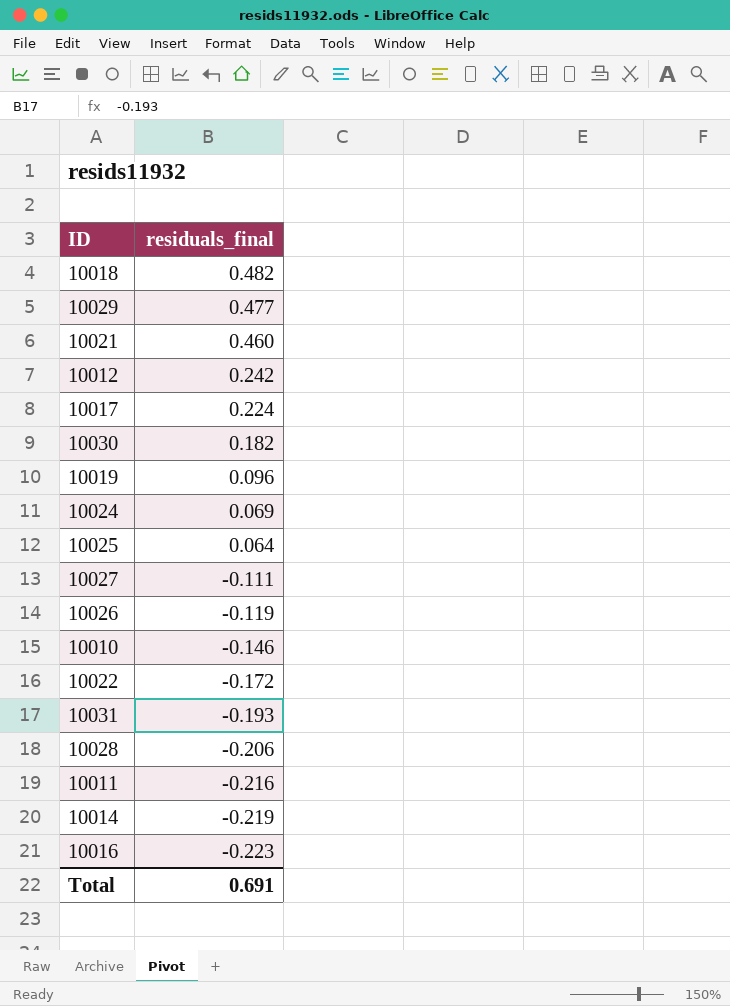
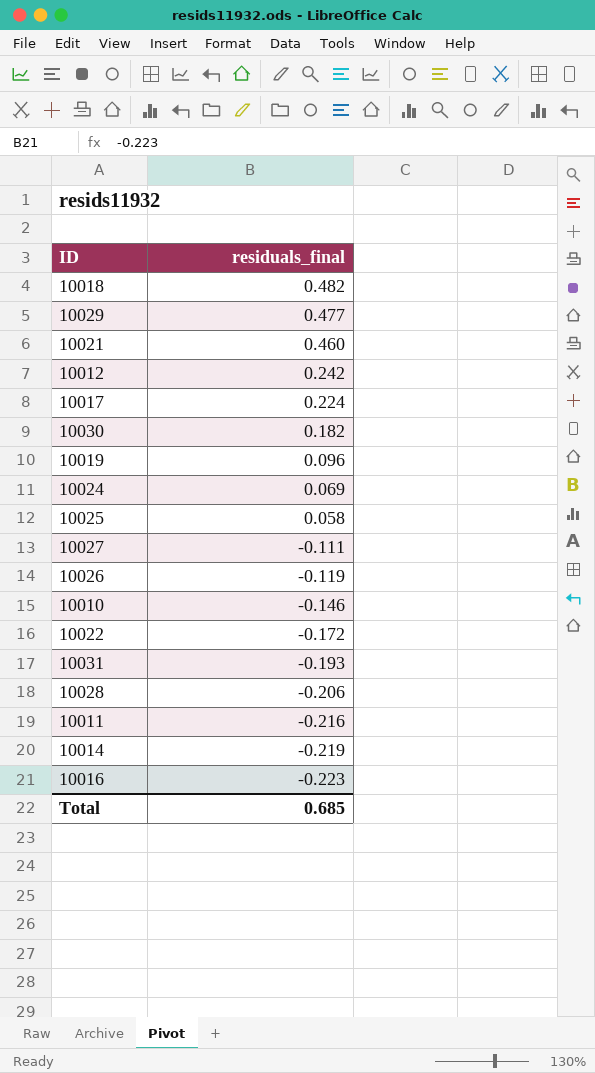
10025 | residuals_final: 0.064 -> 0.058
Total | residuals_final: 0.691 -> 0.685

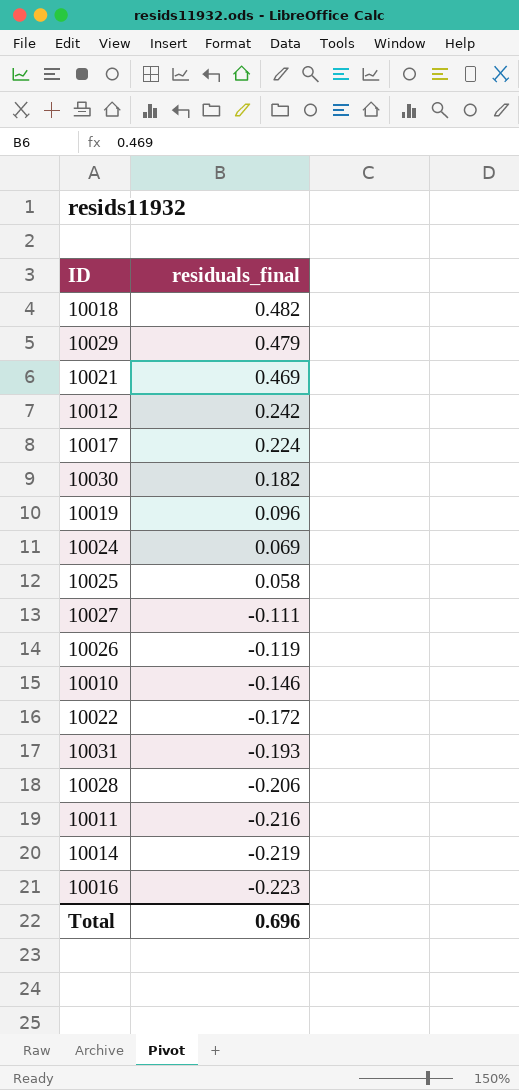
10029 | residuals_final: 0.477 -> 0.479
10021 | residuals_final: 0.460 -> 0.469
Total | residuals_final: 0.685 -> 0.696

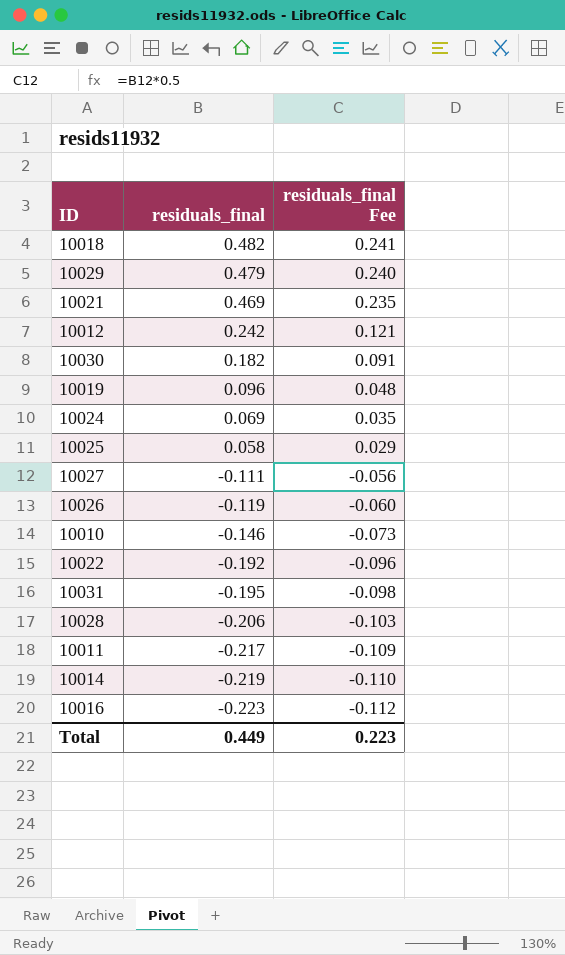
column residuals_final Fee | formula: none -> [residuals_final] * 0.5
row 10017: 0.224 -> none
10022 | residuals_final: -0.172 -> -0.192
10031 | residuals_final: -0.193 -> -0.195
10011 | residuals_final: -0.216 -> -0.217
Total | residuals_final: 0.696 -> 0.449

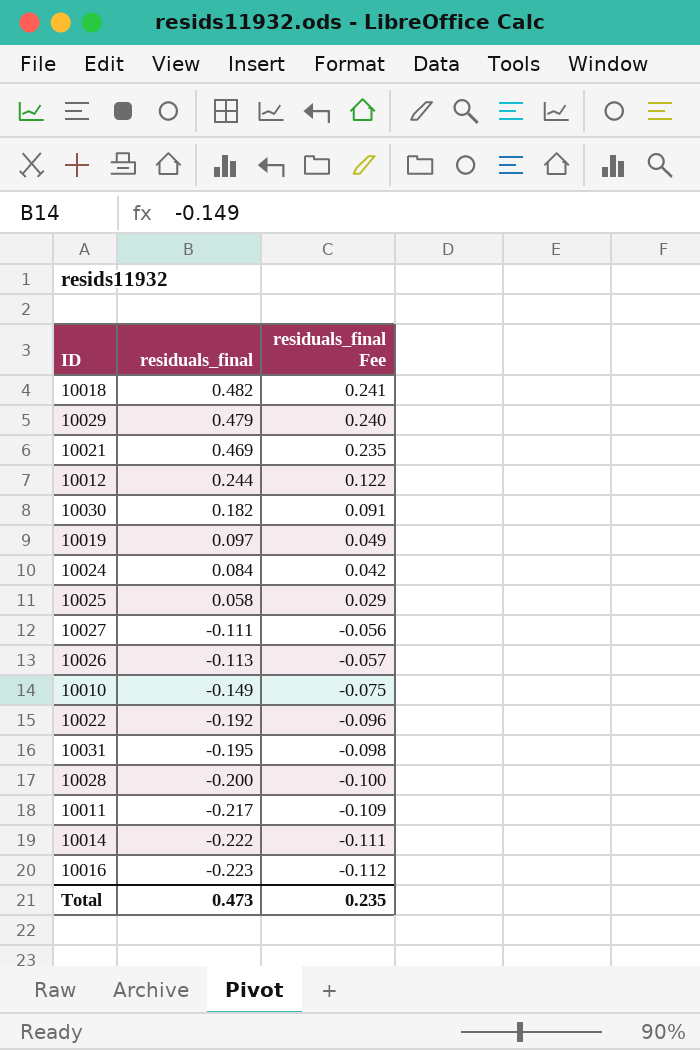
10012 | residuals_final: 0.242 -> 0.244
10012 | residuals_final Fee: 0.121 -> 0.122
10019 | residuals_final: 0.096 -> 0.097
10019 | residuals_final Fee: 0.048 -> 0.049
10024 | residuals_final: 0.069 -> 0.084
10024 | residuals_final Fee: 0.035 -> 0.042
10026 | residuals_final: -0.119 -> -0.113
10026 | residuals_final Fee: -0.060 -> -0.057
10010 | residuals_final: -0.146 -> -0.149
10010 | residuals_final Fee: -0.073 -> -0.075
10028 | residuals_final: -0.206 -> -0.200
10028 | residuals_final Fee: -0.103 -> -0.100
10014 | residuals_final: -0.219 -> -0.222
10014 | residuals_final Fee: -0.110 -> -0.111
Total | residuals_final: 0.449 -> 0.473
Total | residuals_final Fee: 0.223 -> 0.235

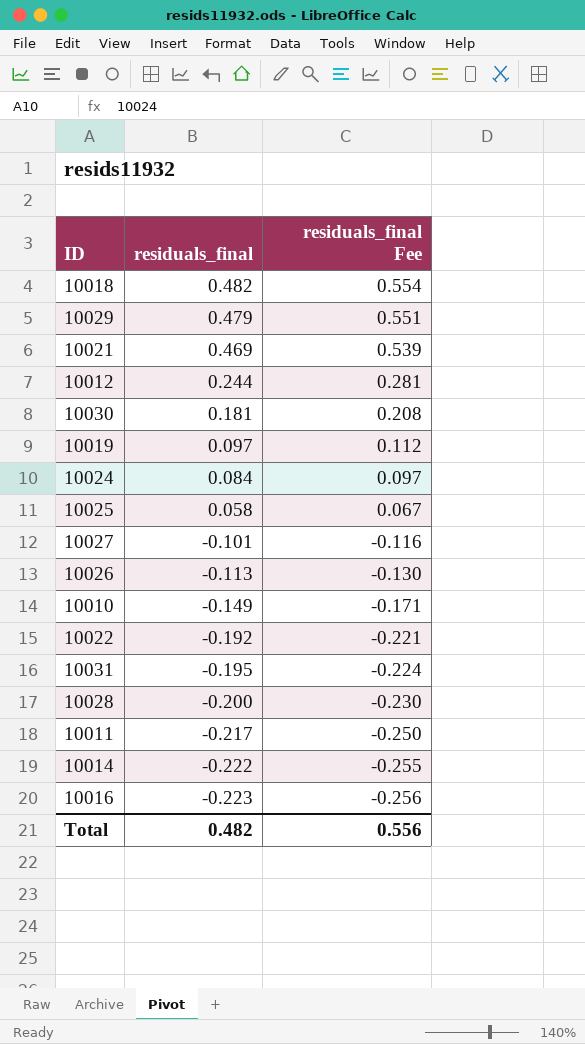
column residuals_final Fee | formula: [residuals_final] * 0.5 -> [residuals_final] * 1.15
10030 | residuals_final: 0.182 -> 0.181
10027 | residuals_final: -0.111 -> -0.101
Total | residuals_final: 0.473 -> 0.482
Total | residuals_final Fee: 0.235 -> 0.556

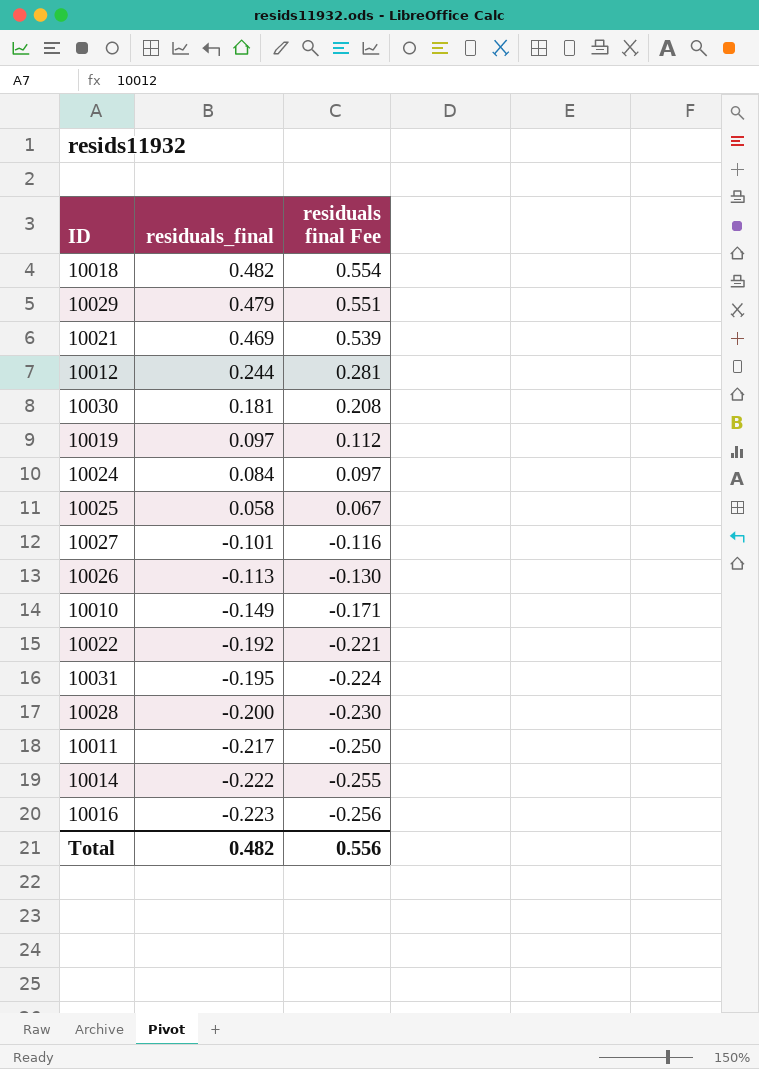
column name: residuals_final Fee -> residuals final Fee

